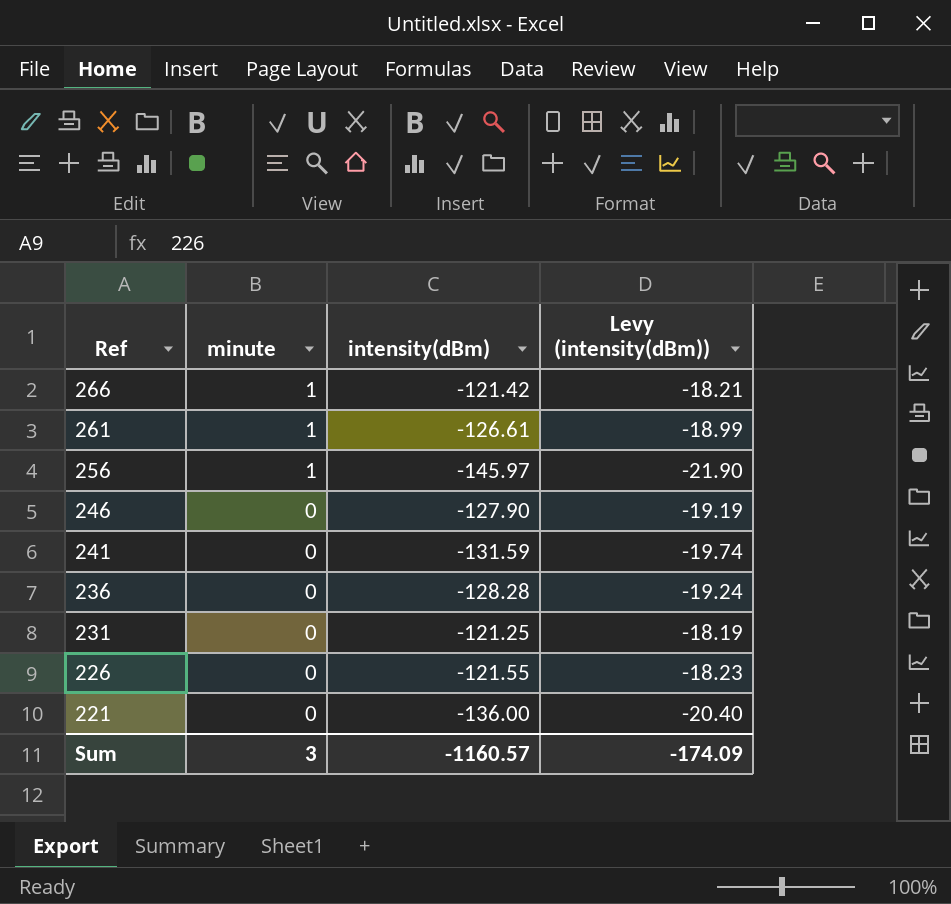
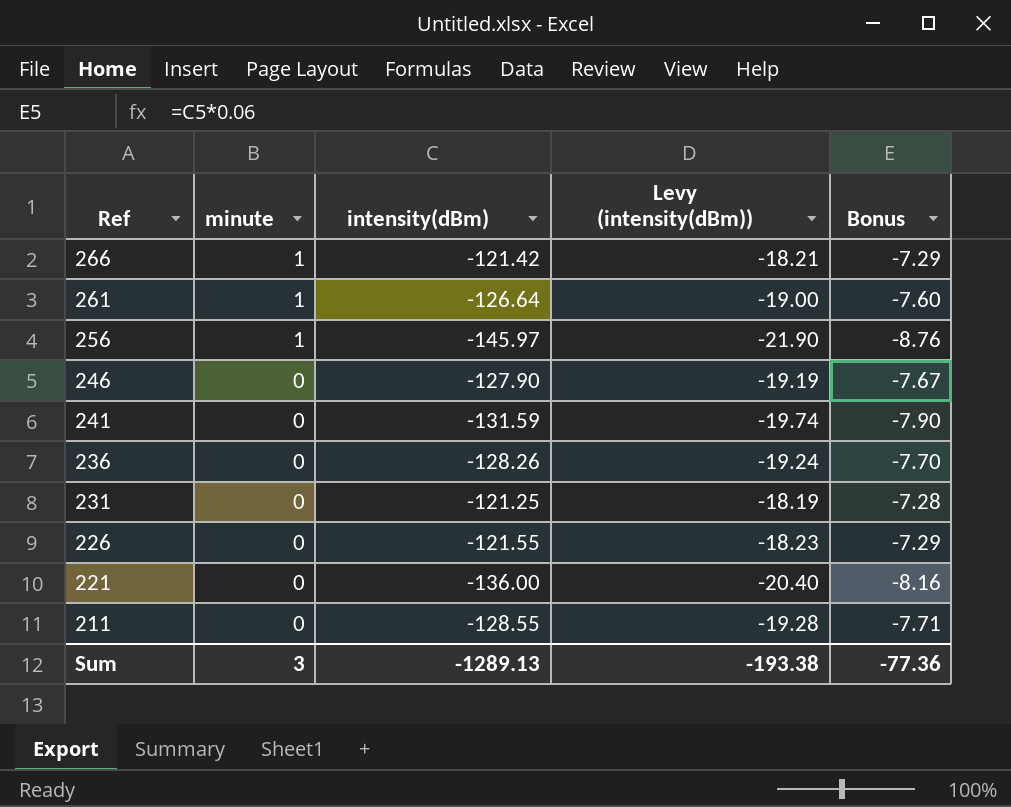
column Bonus | formula: none -> [intensity(dBm)] * 0.06
261 | intensity(dBm): -126.61 -> -126.64
261 | Levy (intensity(dBm)): -18.99 -> -19.00
236 | intensity(dBm): -128.28 -> -128.26
row 211: none -> 0 | -128.55 | -19.28 | -7.71
Sum | intensity(dBm): -1160.57 -> -1289.13
Sum | Levy (intensity(dBm)): -174.09 -> -193.38

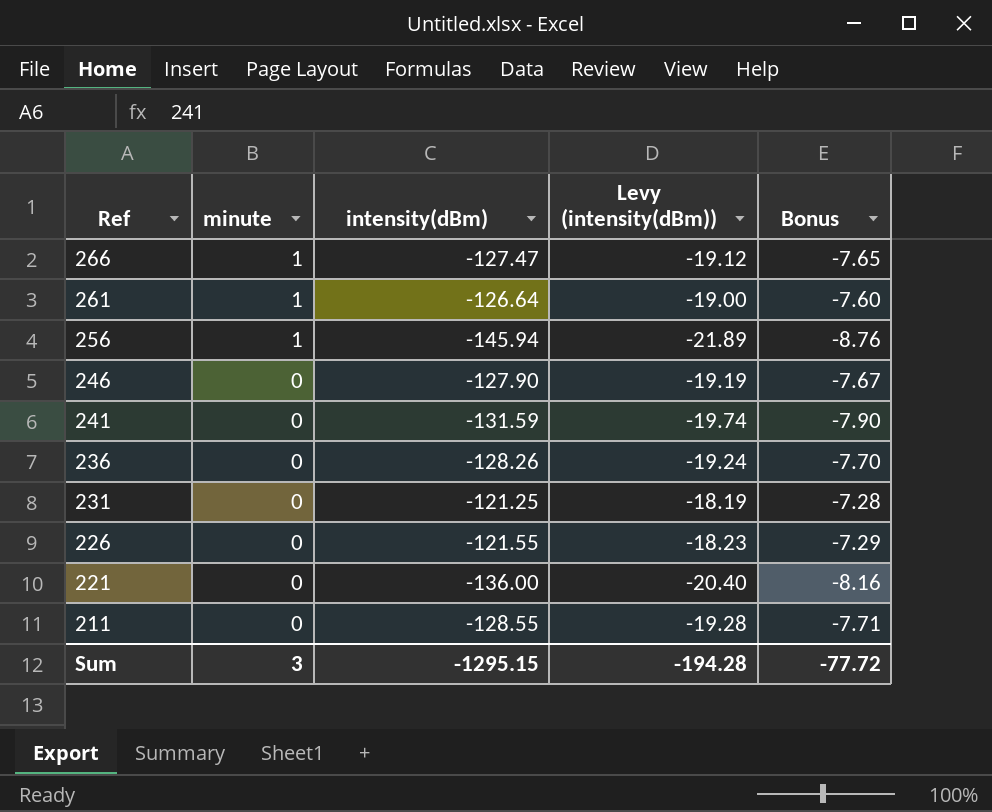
266 | intensity(dBm): -121.42 -> -127.47
266 | Levy (intensity(dBm)): -18.21 -> -19.12
266 | Bonus: -7.29 -> -7.65
256 | intensity(dBm): -145.97 -> -145.94
256 | Levy (intensity(dBm)): -21.90 -> -21.89
Sum | intensity(dBm): -1289.13 -> -1295.15
Sum | Levy (intensity(dBm)): -193.38 -> -194.28
Sum | Bonus: -77.36 -> -77.72

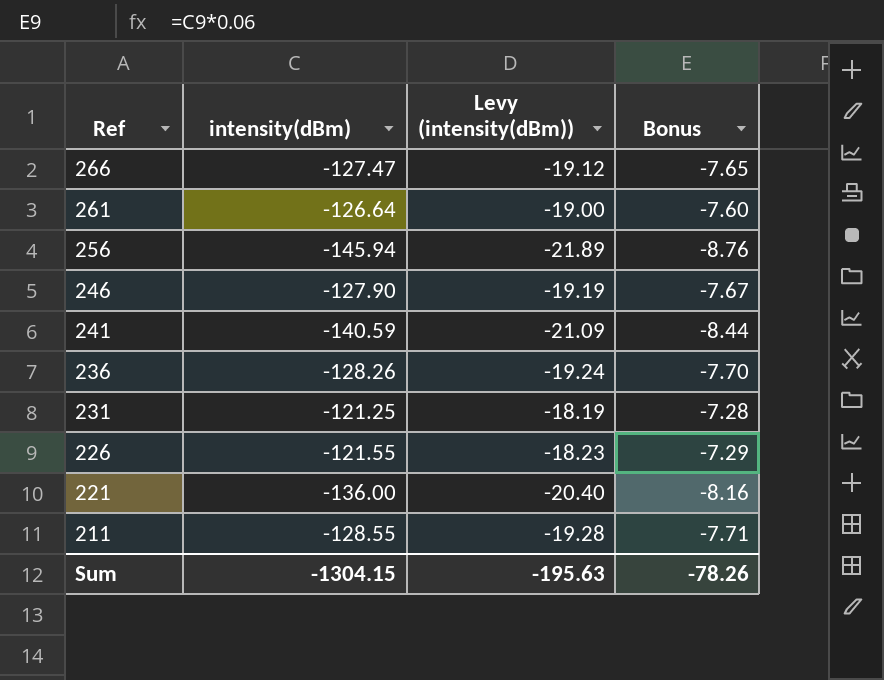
column minute | position: 2 -> none
241 | intensity(dBm): -131.59 -> -140.59
241 | Levy (intensity(dBm)): -19.74 -> -21.09
241 | Bonus: -7.90 -> -8.44
Sum | intensity(dBm): -1295.15 -> -1304.15
Sum | Levy (intensity(dBm)): -194.28 -> -195.63
Sum | Bonus: -77.72 -> -78.26

